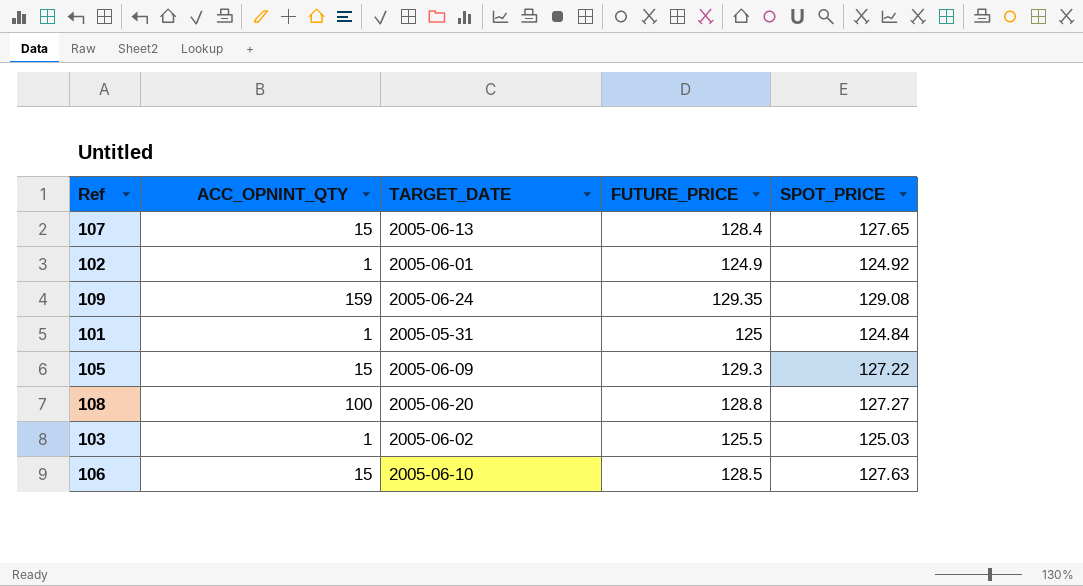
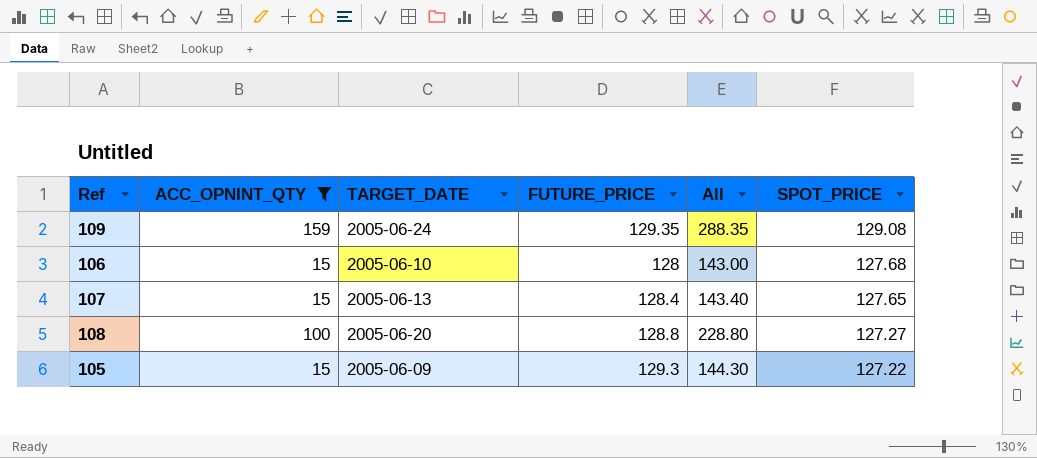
filter: none -> ACC_OPNINT_QTY != 1
row order: none -> SPOT_PRICE descending
column All | formula: none -> [ACC_OPNINT_QTY] + [FUTURE_PRICE]
106 | FUTURE_PRICE: 128.5 -> 128
106 | SPOT_PRICE: 127.63 -> 127.68

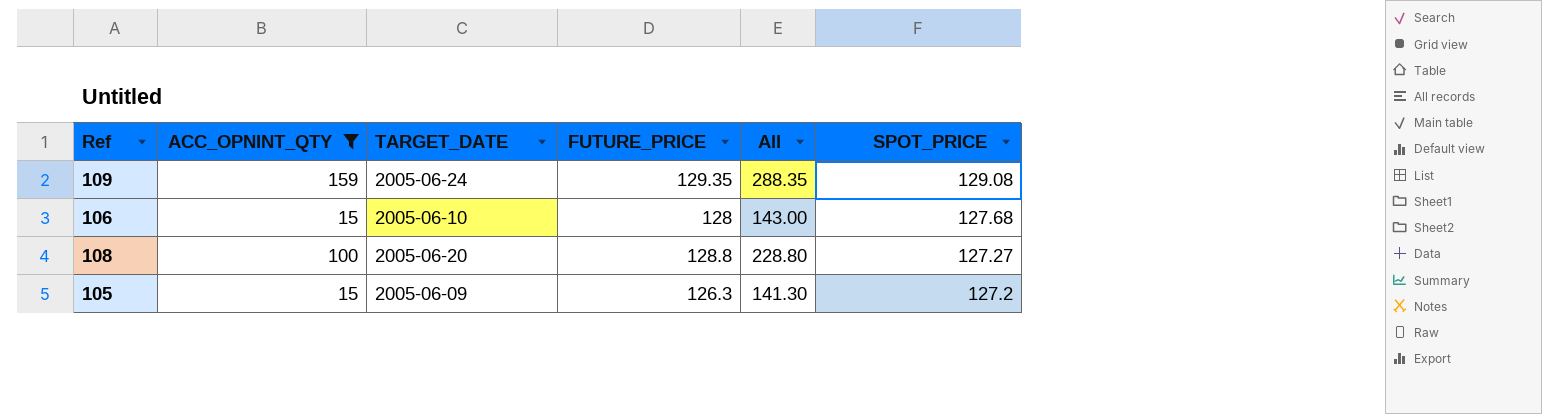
row 107: 15 | 2005-06-13 | 128.4 | 143.40 | 127.65 -> none
105 | FUTURE_PRICE: 129.3 -> 126.3
105 | All: 144.30 -> 141.30
105 | SPOT_PRICE: 127.22 -> 127.2

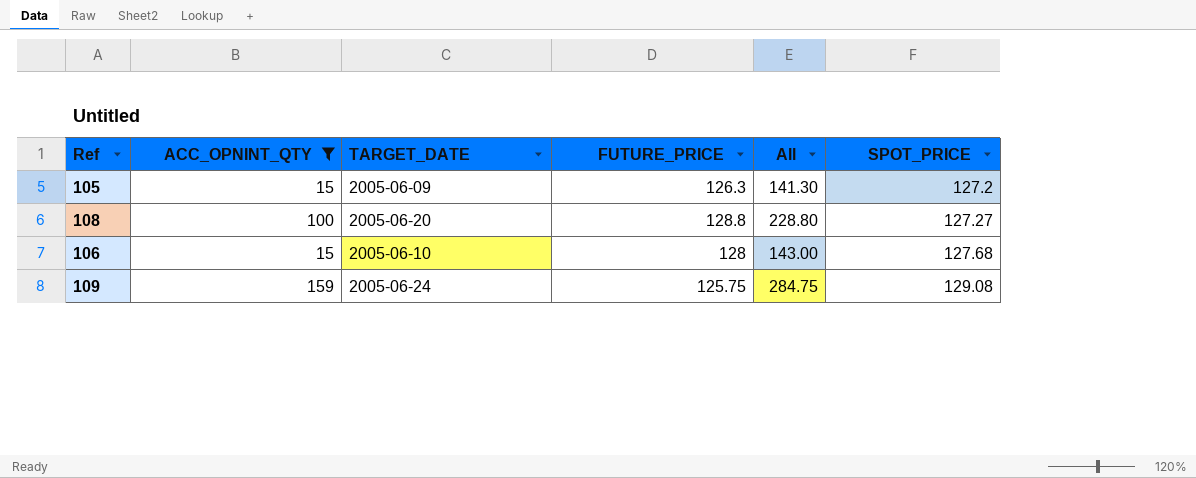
row order: SPOT_PRICE descending -> SPOT_PRICE ascending
109 | FUTURE_PRICE: 129.35 -> 125.75
109 | All: 288.35 -> 284.75

